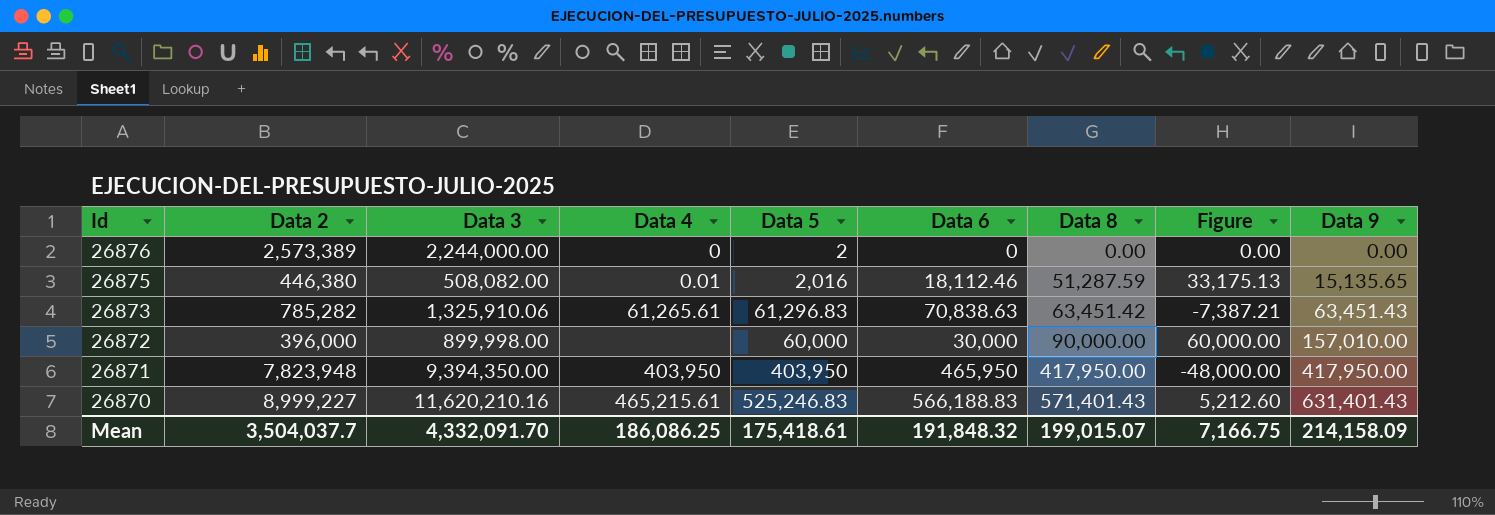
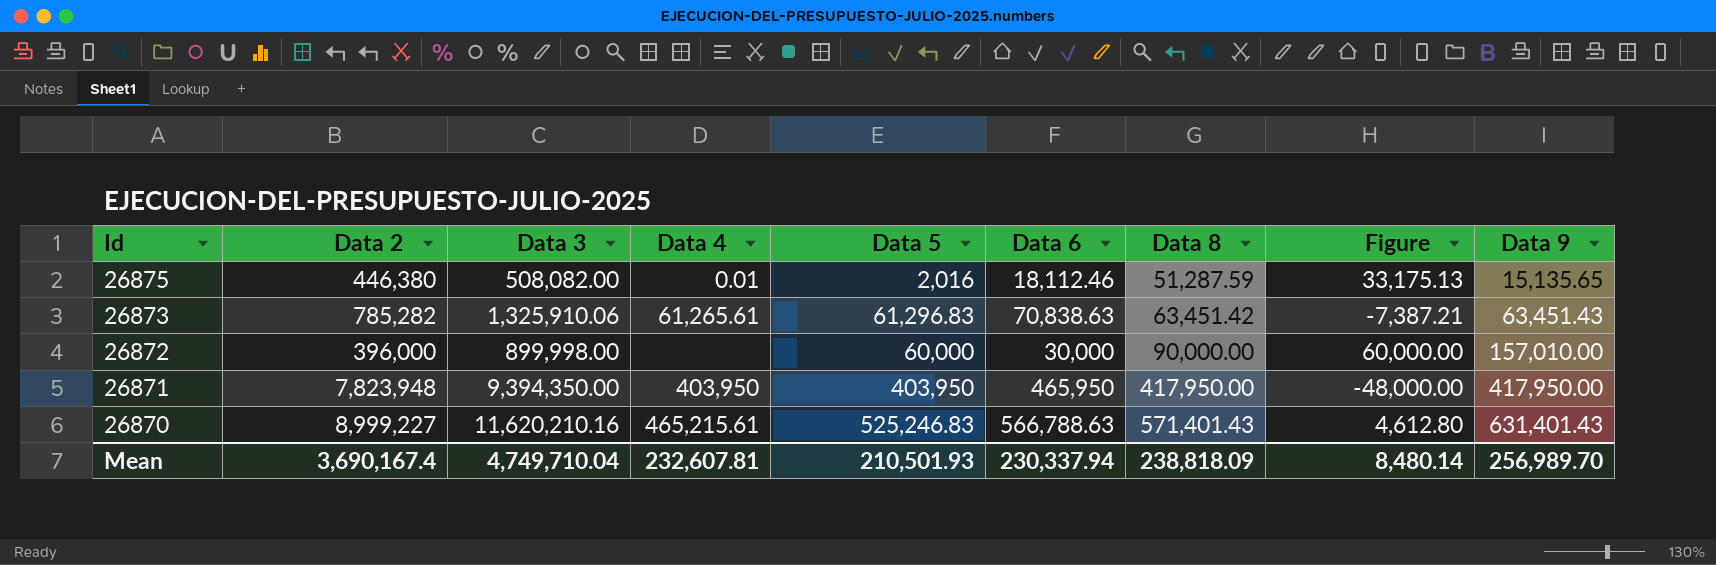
row 26876: 2,573,389 | 2,244,000.00 | 0 | 2 | 0 | 0.00 | 0.00 | 0.00 -> none
26870 | Data 6: 566,188.83 -> 566,788.63
26870 | Figure: 5,212.60 -> 4,612.80
Mean | Data 2: 3,504,037.7 -> 3,690,167.4
Mean | Data 3: 4,332,091.70 -> 4,749,710.04
Mean | Data 4: 186,086.25 -> 232,607.81
Mean | Data 5: 175,418.61 -> 210,501.93
Mean | Data 6: 191,848.32 -> 230,337.94
Mean | Data 8: 199,015.07 -> 238,818.09
Mean | Figure: 7,166.75 -> 8,480.14
Mean | Data 9: 214,158.09 -> 256,989.70

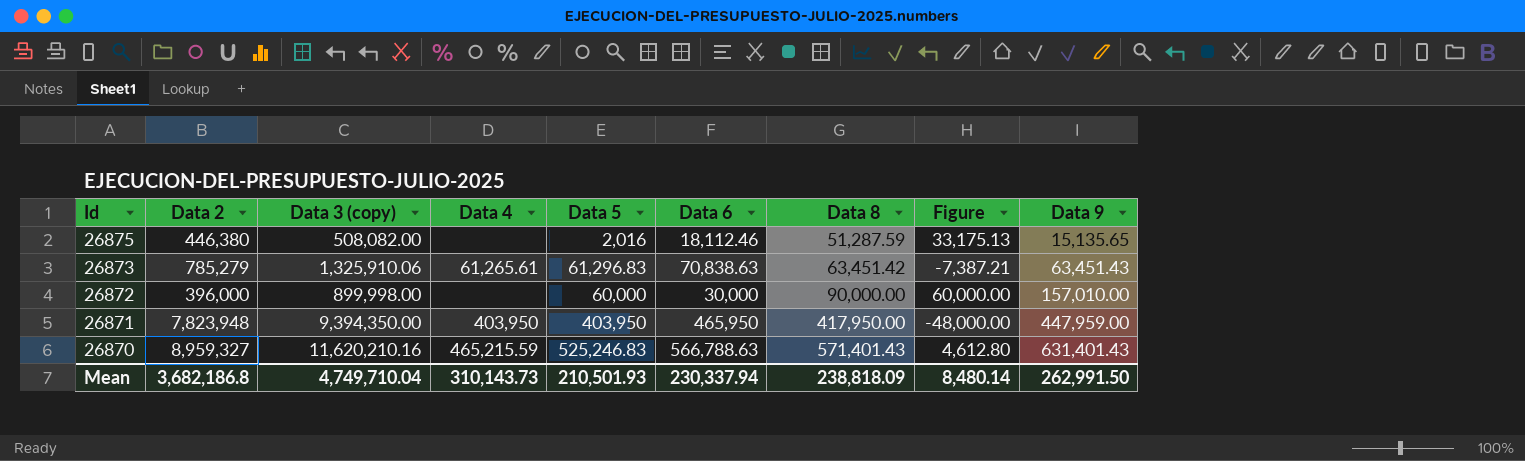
column name: Data 3 -> Data 3 (copy)
26875 | Data 4: 0.01 -> none
26873 | Data 2: 785,282 -> 785,279
26871 | Data 9: 417,950.00 -> 447,959.00
26870 | Data 2: 8,999,227 -> 8,959,327
26870 | Data 4: 465,215.61 -> 465,215.59
Mean | Data 2: 3,690,167.4 -> 3,682,186.8
Mean | Data 4: 232,607.81 -> 310,143.73
Mean | Data 9: 256,989.70 -> 262,991.50

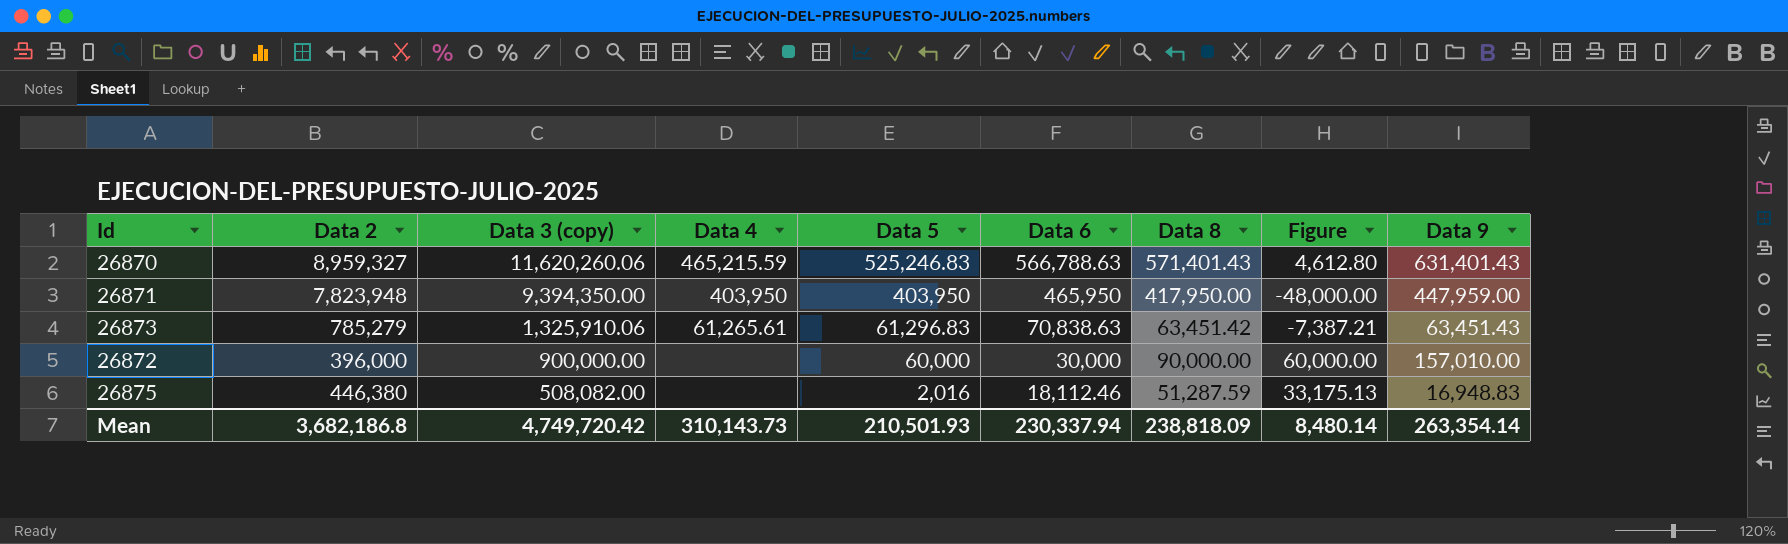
row order: Id descending -> Data 3 (copy) descending
26870 | Data 3 (copy): 11,620,210.16 -> 11,620,260.06
26872 | Data 3 (copy): 899,998.00 -> 900,000.00
26875 | Data 9: 15,135.65 -> 16,948.83
Mean | Data 3 (copy): 4,749,710.04 -> 4,749,720.42
Mean | Data 9: 262,991.50 -> 263,354.14

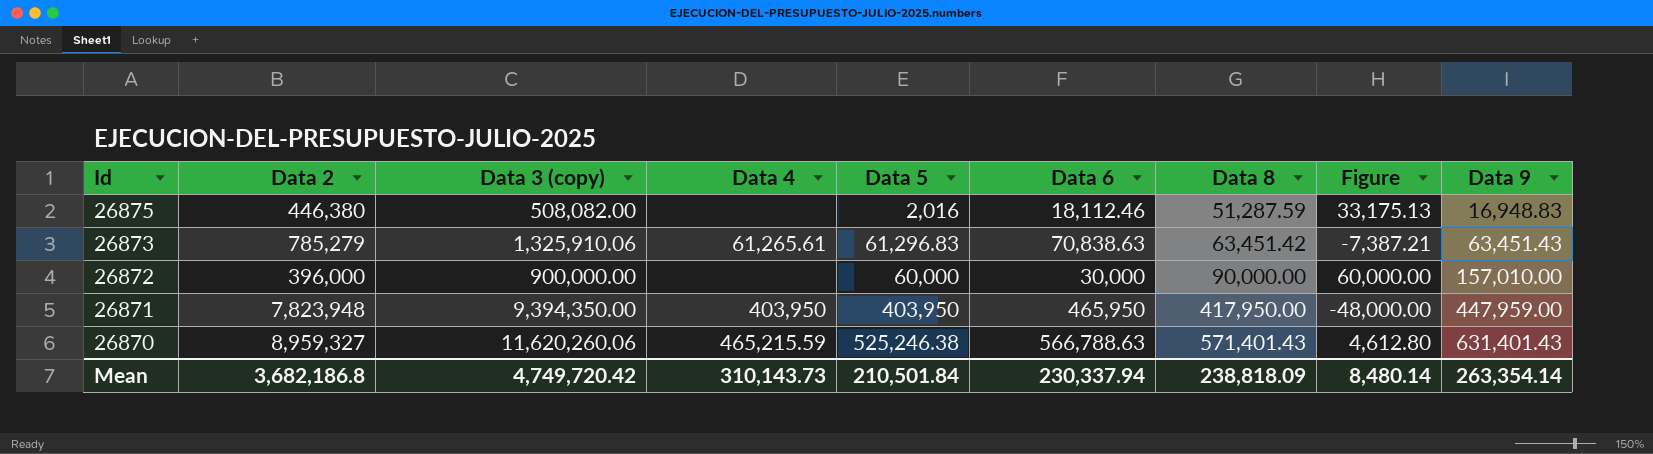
row order: Data 3 (copy) descending -> Id descending
26870 | Data 5: 525,246.83 -> 525,246.38
Mean | Data 5: 210,501.93 -> 210,501.84

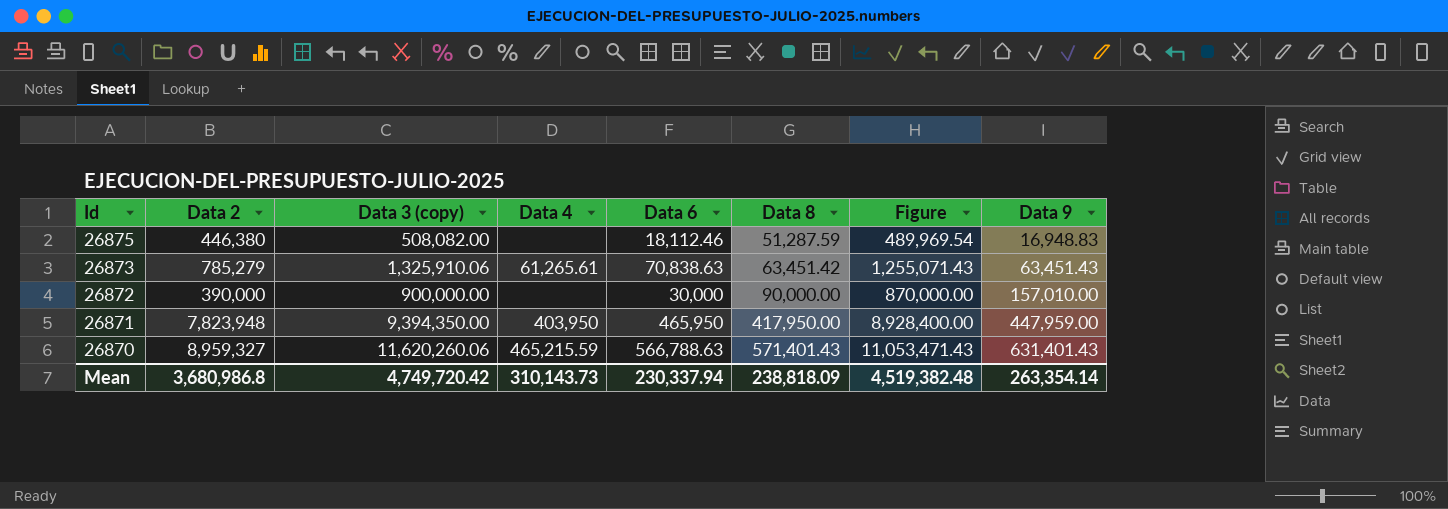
column Data 5 | position: 5 -> none
column Figure | formula: [Data 8] - [Data 6] -> [Data 3 (copy)] - [Data 6]
26872 | Data 2: 396,000 -> 390,000
Mean | Data 2: 3,682,186.8 -> 3,680,986.8
Mean | Figure: 8,480.14 -> 4,519,382.48

